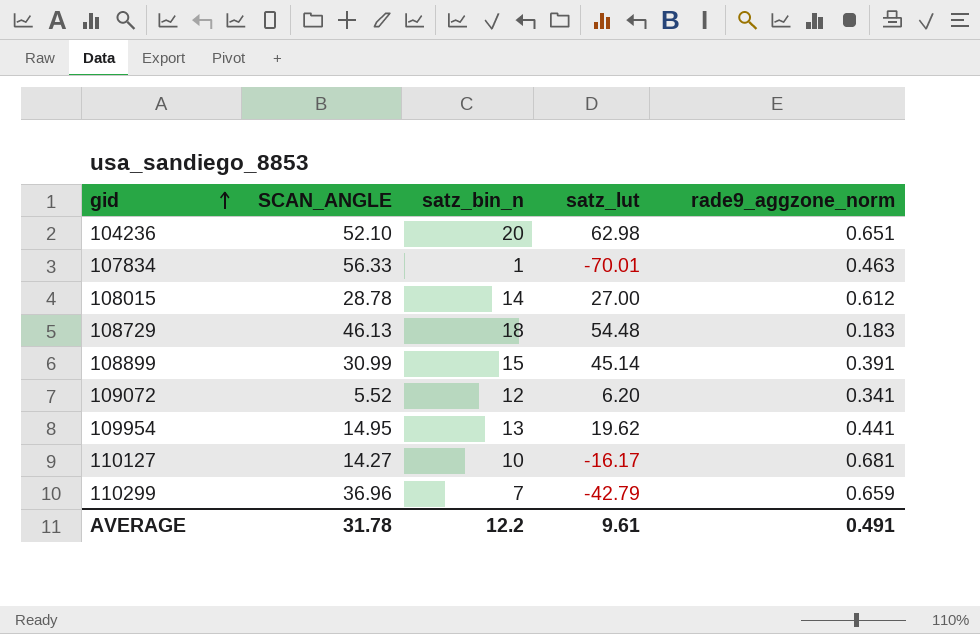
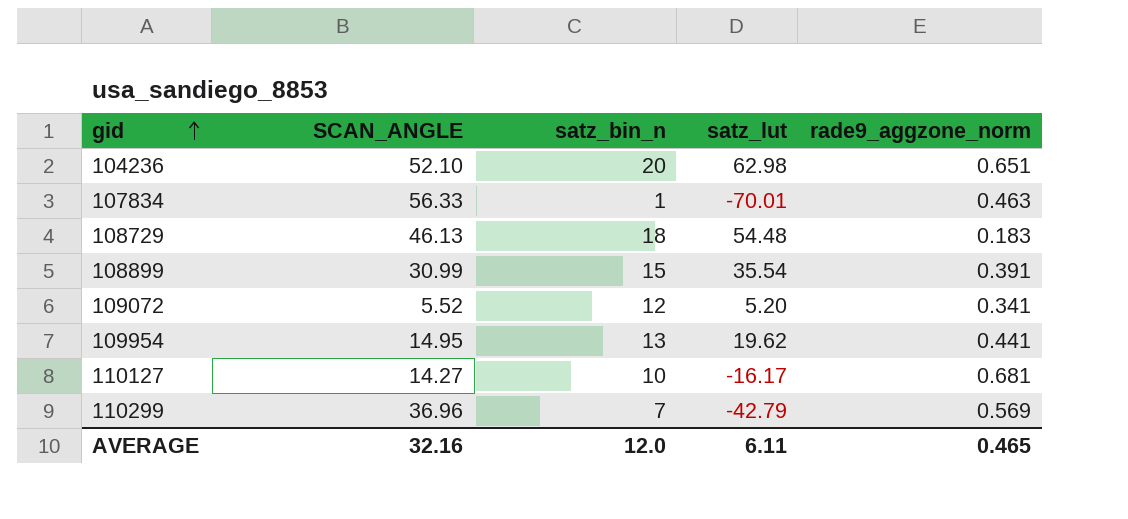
row 108015: 28.78 | 14 | 27.00 | 0.612 -> none
108899 | satz_lut: 45.14 -> 35.54
109072 | satz_lut: 6.20 -> 5.20
110299 | rade9_aggzone_norm: 0.659 -> 0.569
AVERAGE | SCAN_ANGLE: 31.78 -> 32.16
AVERAGE | satz_bin_n: 12.2 -> 12.0
AVERAGE | satz_lut: 9.61 -> 6.11
AVERAGE | rade9_aggzone_norm: 0.491 -> 0.465

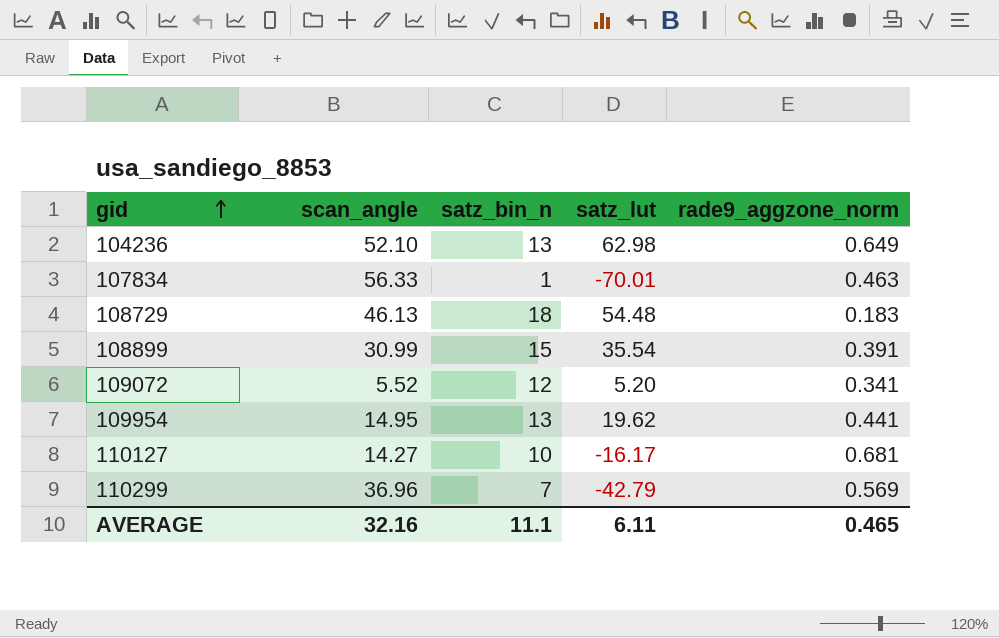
column name: SCAN_ANGLE -> scan_angle
104236 | satz_bin_n: 20 -> 13
104236 | rade9_aggzone_norm: 0.651 -> 0.649
AVERAGE | satz_bin_n: 12.0 -> 11.1

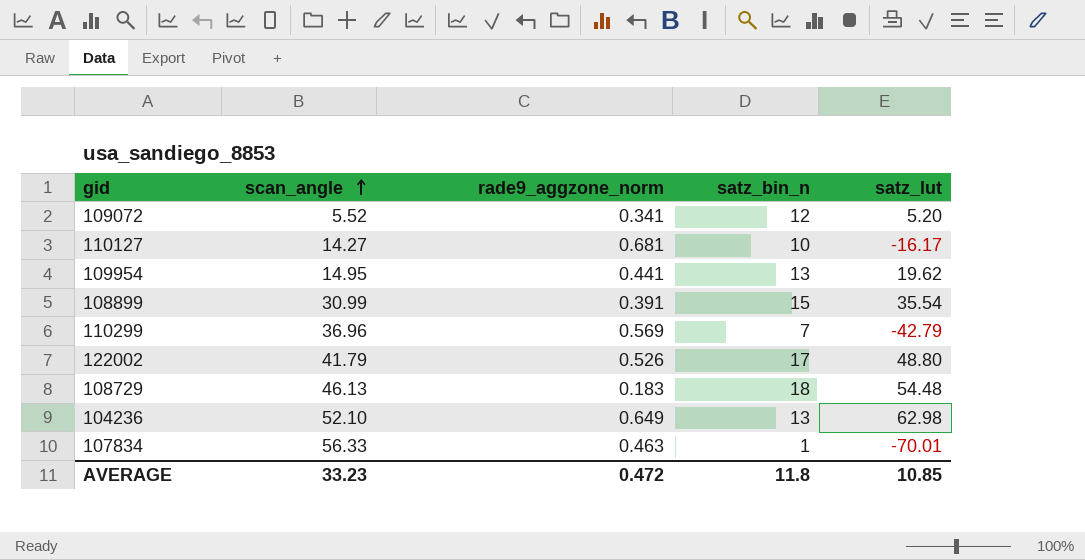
row order: gid ascending -> scan_angle ascending
column rade9_aggzone_norm | position: 5 -> 3
row 122002: none -> 41.79 | 0.526 | 17 | 48.80
AVERAGE | scan_angle: 32.16 -> 33.23
AVERAGE | rade9_aggzone_norm: 0.465 -> 0.472
AVERAGE | satz_bin_n: 11.1 -> 11.8
AVERAGE | satz_lut: 6.11 -> 10.85

